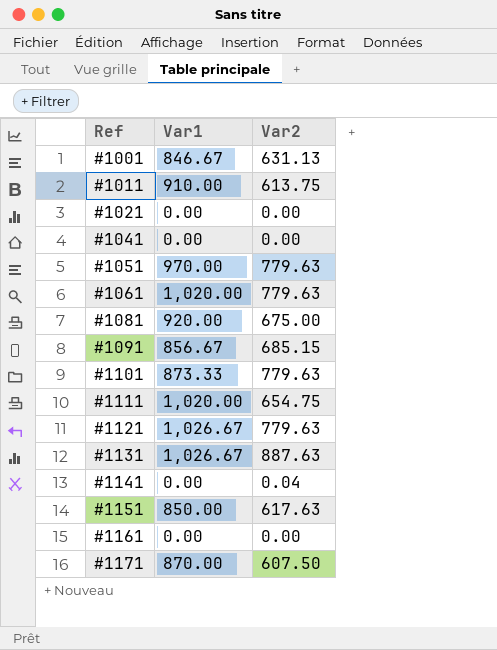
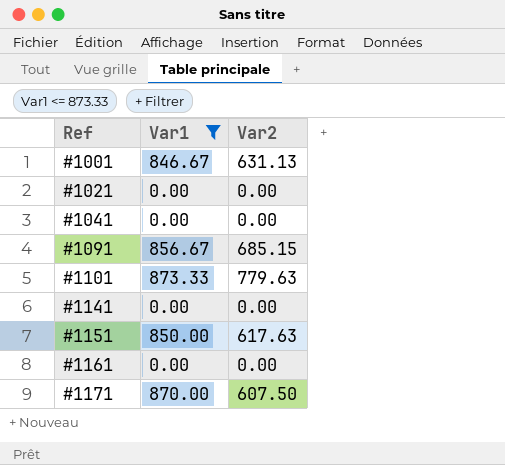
filter: none -> Var1 <= 873.33
#1141 | Var2: 0.04 -> 0.00

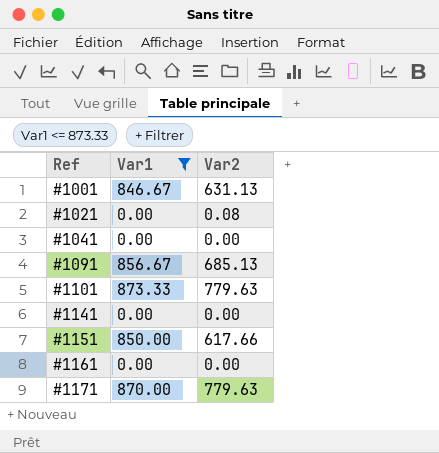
#1021 | Var2: 0.00 -> 0.08
#1091 | Var2: 685.15 -> 685.13
#1151 | Var2: 617.63 -> 617.66
#1171 | Var2: 607.50 -> 779.63

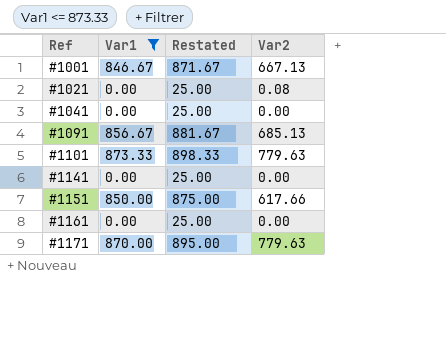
column Restated | formula: none -> [Var1] + 25
#1001 | Var2: 631.13 -> 667.13

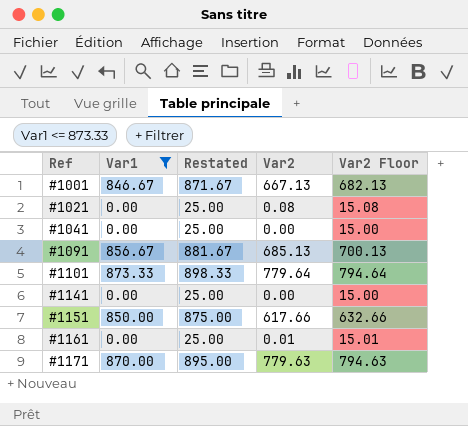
column Var2 Floor | formula: none -> [Var2] + 15
#1101 | Var2: 779.63 -> 779.64
#1161 | Var2: 0.00 -> 0.01

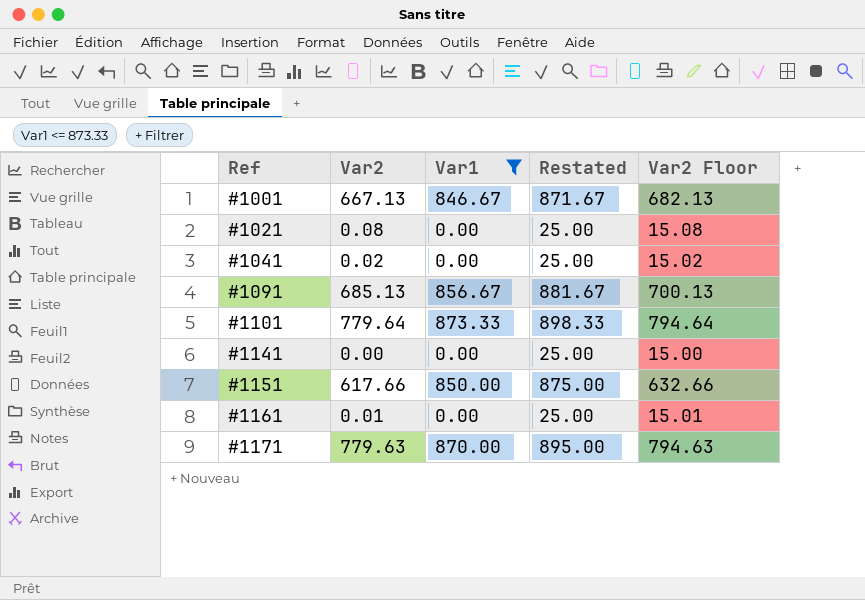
column Var2 | position: 4 -> 2
#1041 | Var2: 0.00 -> 0.02
#1041 | Var2 Floor: 15.00 -> 15.02

